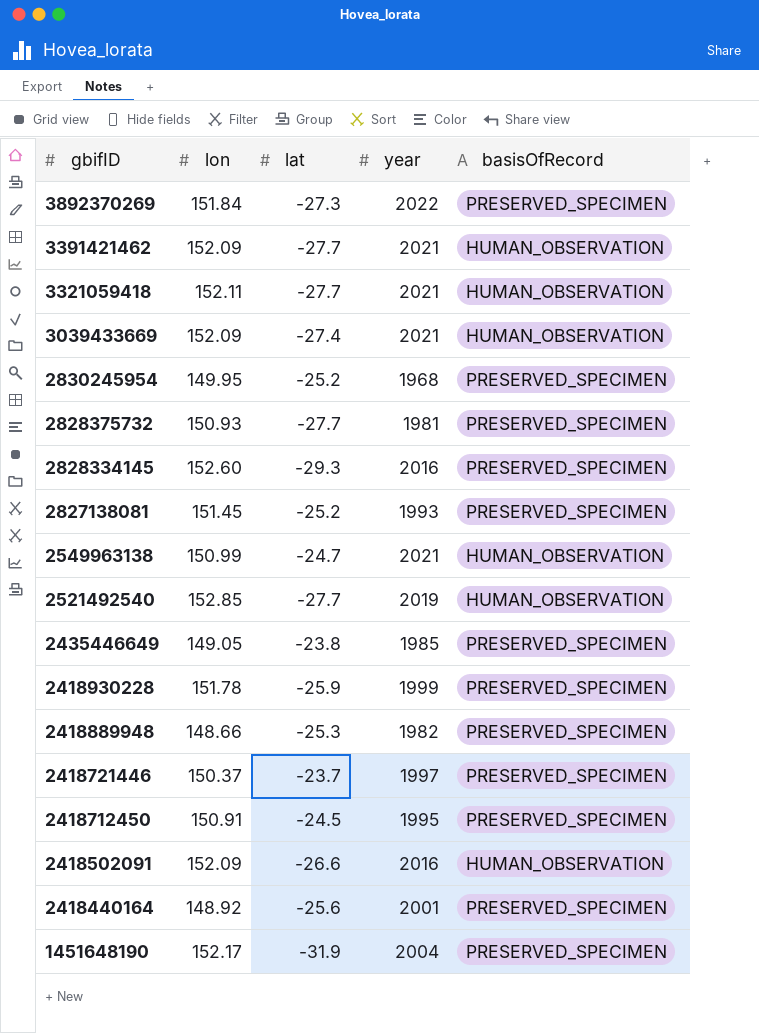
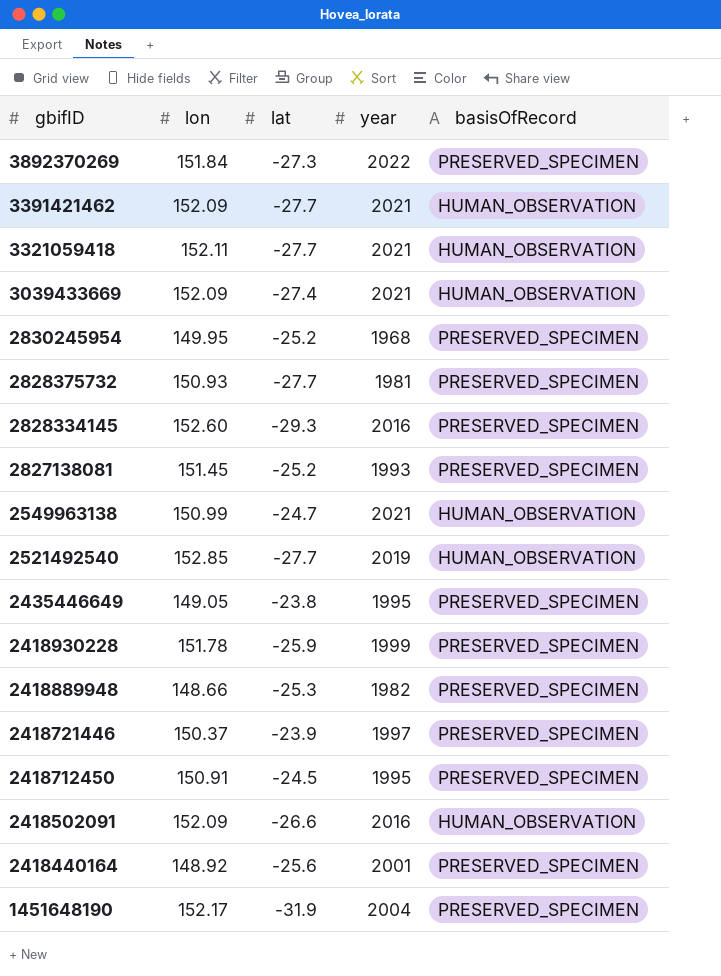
2435446649 | year: 1985 -> 1995
2418721446 | lat: -23.7 -> -23.9

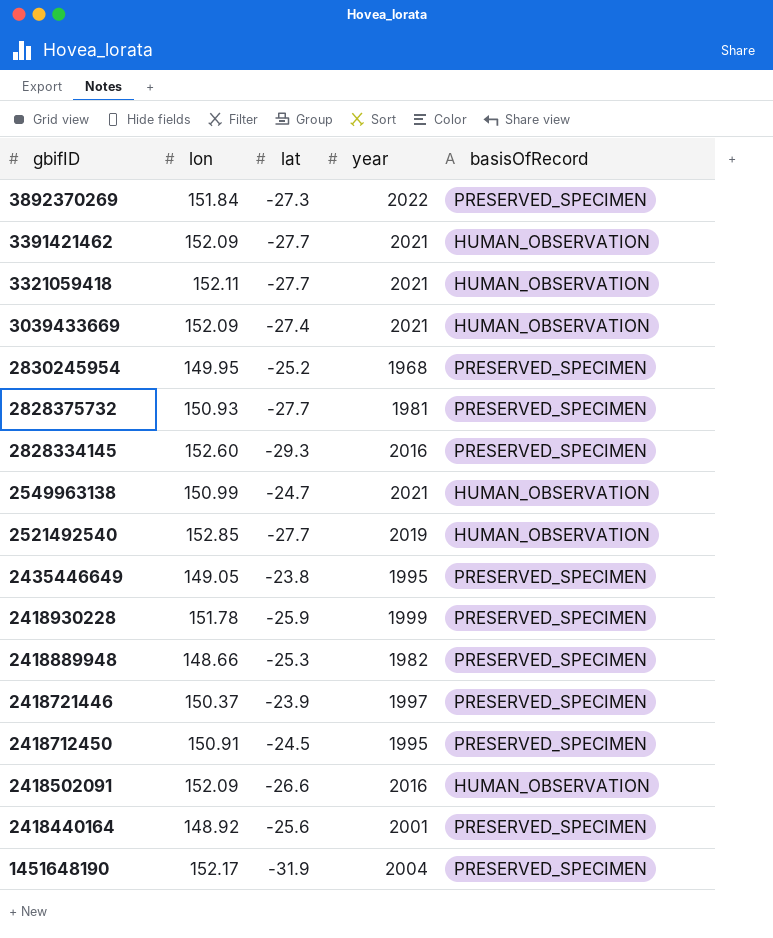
row 2827138081: 151.45 | -25.2 | 1993 | PRESERVED_SPECIMEN -> none

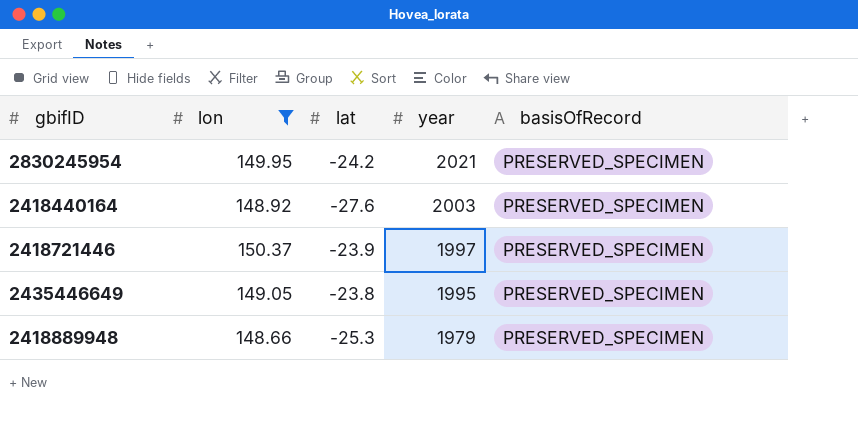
filter: none -> lon <= 150.37
row order: gbifID descending -> year descending
2830245954 | lat: -25.2 -> -24.2
2830245954 | year: 1968 -> 2021
2418440164 | lat: -25.6 -> -27.6
2418440164 | year: 2001 -> 2003
2418889948 | year: 1982 -> 1979

